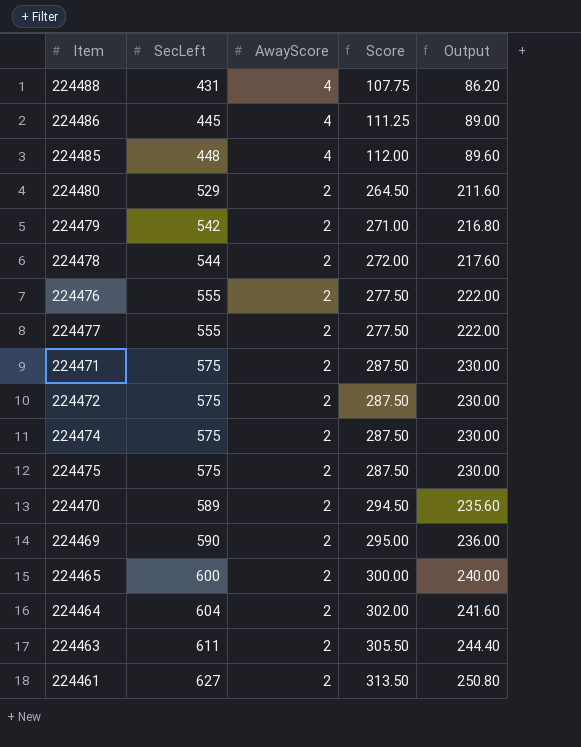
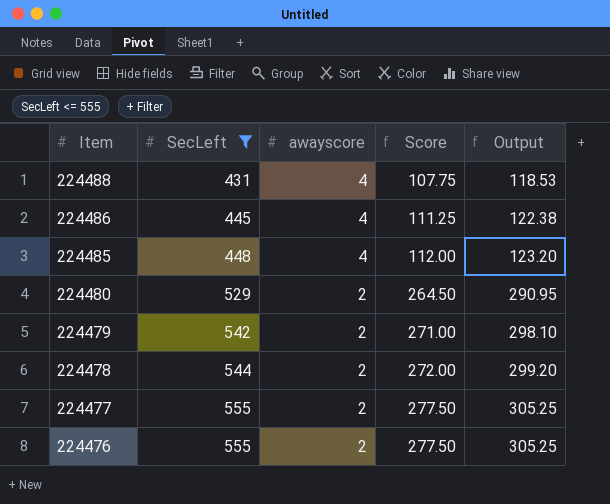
filter: none -> SecLeft <= 555
row order: SecLeft ascending -> Item descending
column name: AwayScore -> awayscore
column Output | formula: [Score] * 0.8 -> [Score] * 1.1

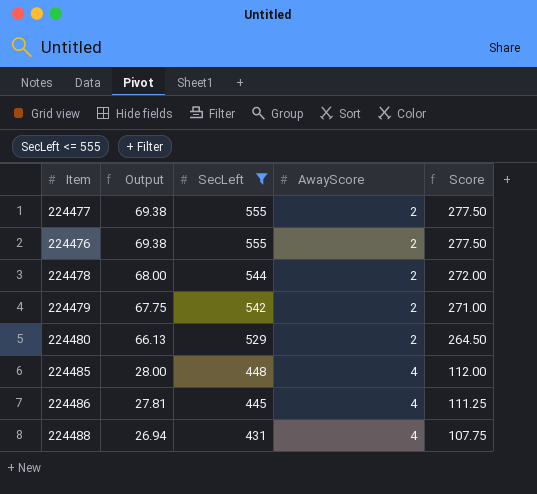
row order: Item descending -> Output descending
column Output | formula: [Score] * 1.1 -> [Score] * 0.25
column Output | position: 5 -> 2
column name: awayscore -> AwayScore

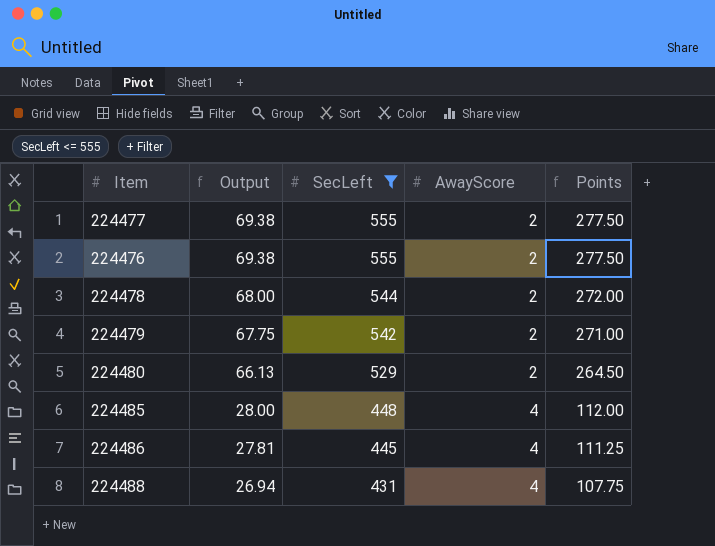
column name: Score -> Points

